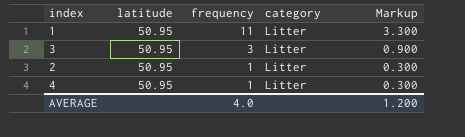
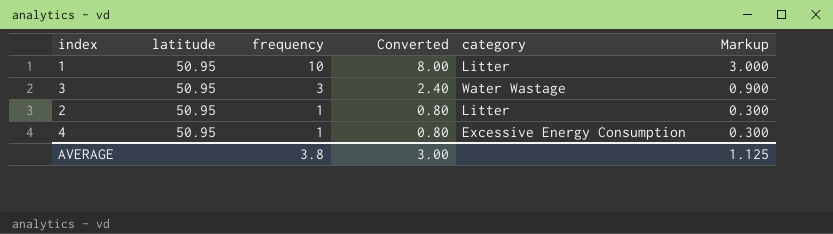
column Converted | formula: none -> [frequency] * 0.8
1 | frequency: 11 -> 10
1 | Markup: 3.300 -> 3.000
3 | category: Litter -> Water Wastage
4 | category: Litter -> Excessive Energy Consumption
AVERAGE | frequency: 4.0 -> 3.8
AVERAGE | Markup: 1.200 -> 1.125

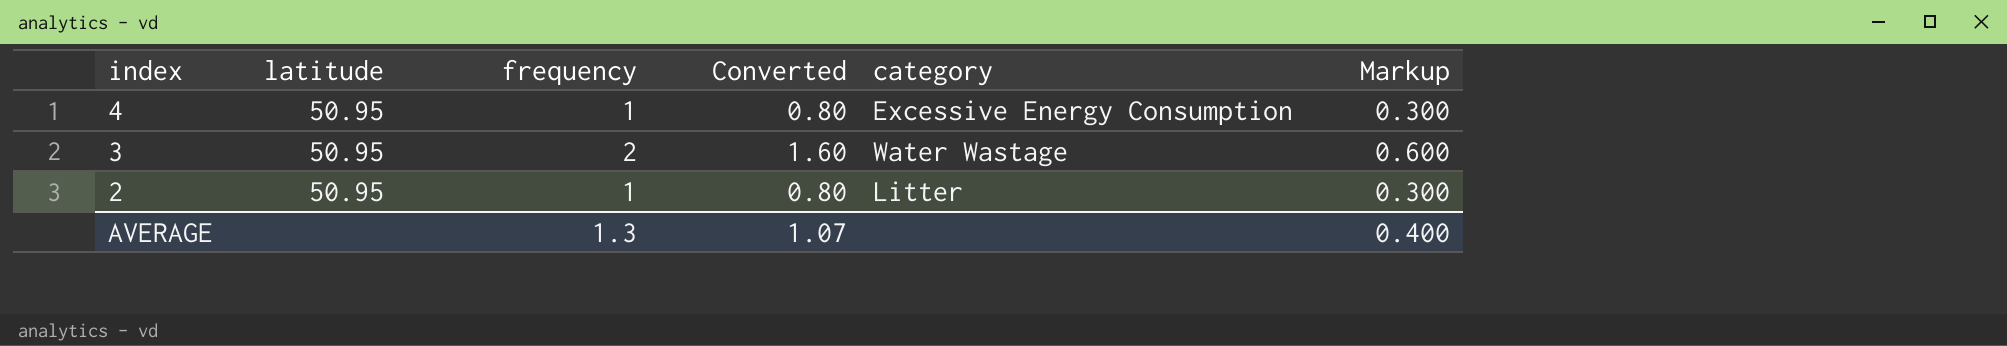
row order: frequency descending -> index descending
row 1: 50.95 | 10 | 8.00 | Litter | 3.000 -> none
3 | frequency: 3 -> 2
3 | Converted: 2.40 -> 1.60
3 | Markup: 0.900 -> 0.600
AVERAGE | frequency: 3.8 -> 1.3
AVERAGE | Converted: 3.00 -> 1.07
AVERAGE | Markup: 1.125 -> 0.400

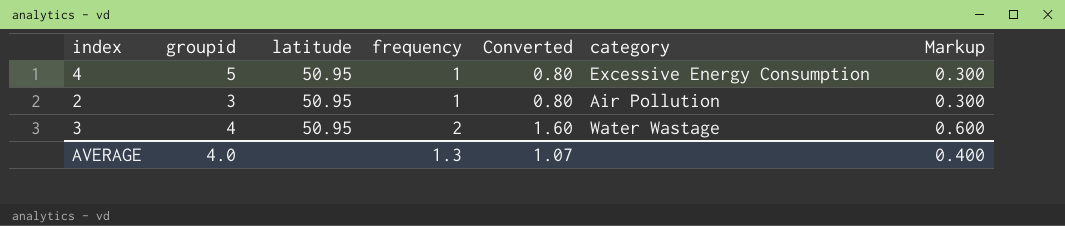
row order: index descending -> frequency ascending
column groupid | position: none -> 2
2 | category: Litter -> Air Pollution

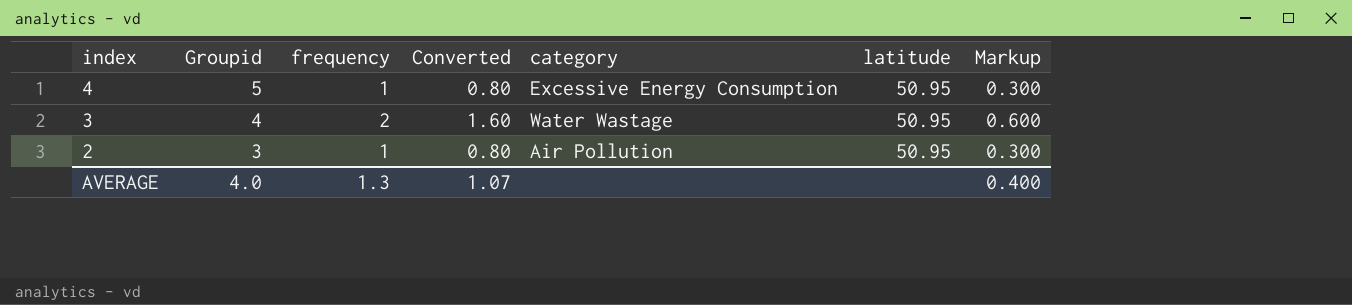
row order: frequency ascending -> index descending
column name: groupid -> Groupid
column latitude | position: 3 -> 6

